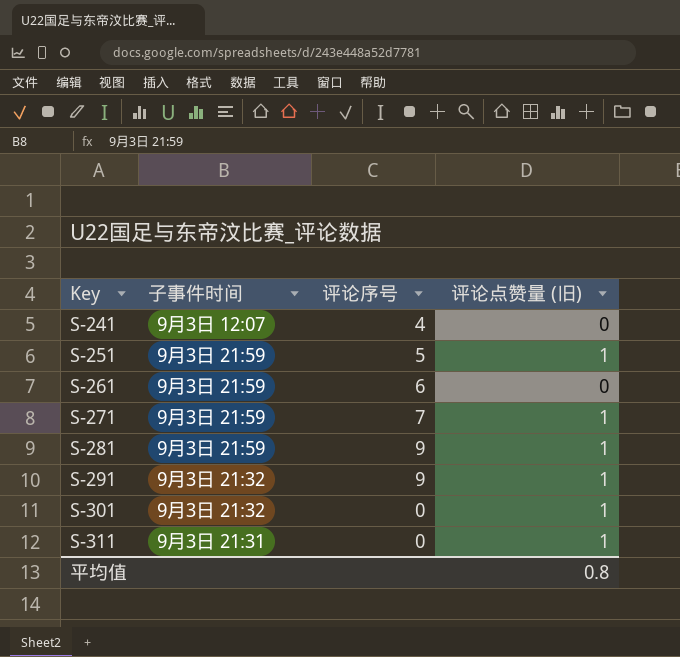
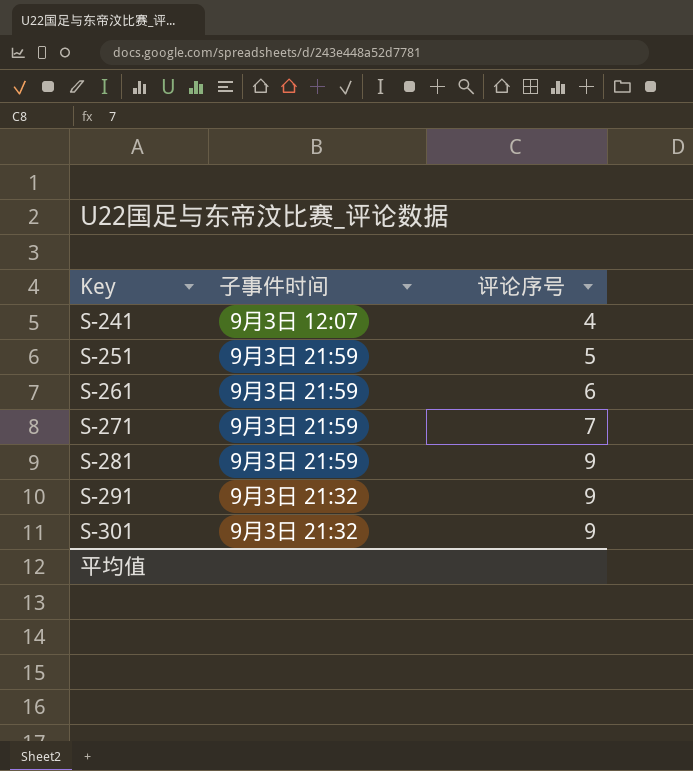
column 评论点赞量 (旧) | position: 4 -> none
row S-311: 9月3日 21:31 | 0 | 1 -> none
S-301 | 评论序号: 0 -> 9

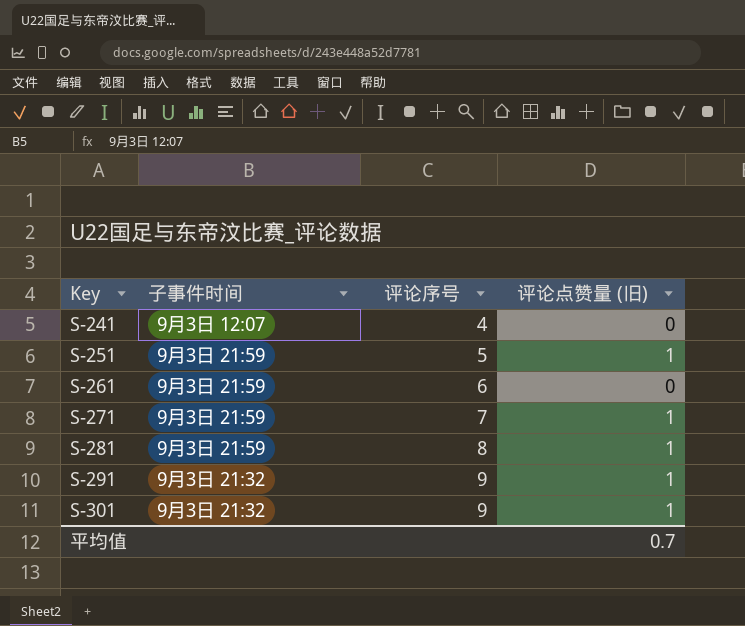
column 评论点赞量 (旧) | position: none -> 4
S-281 | 评论序号: 9 -> 8

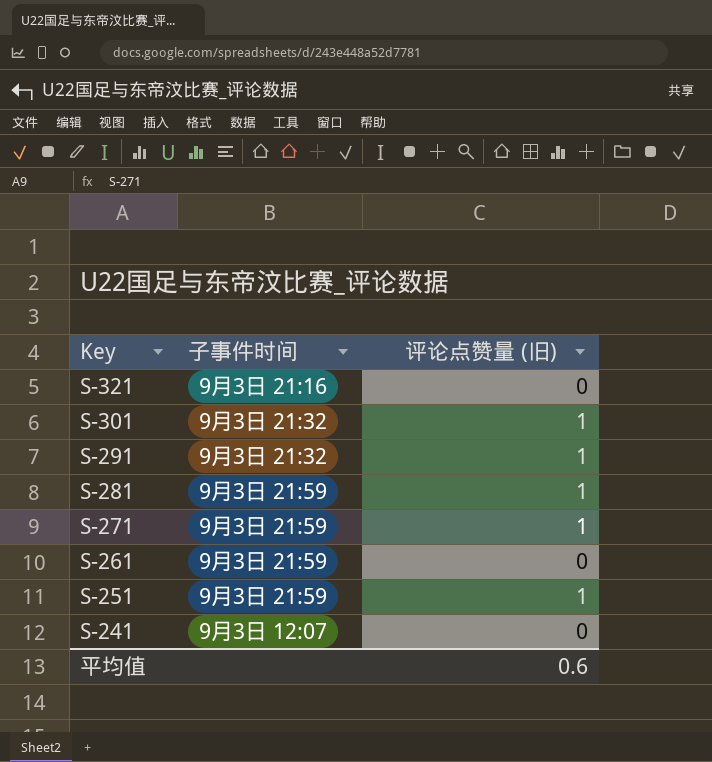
row order: Key ascending -> Key descending
column 评论序号 | position: 3 -> none
row S-321: none -> 9月3日 21:16 | 0
平均值 | 评论点赞量 (旧): 0.7 -> 0.6

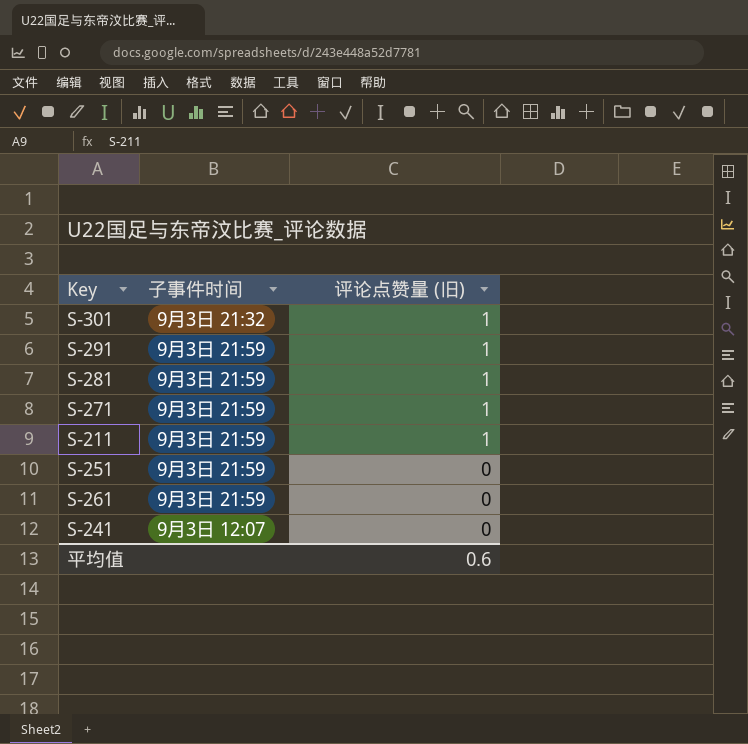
row order: Key descending -> 评论点赞量 (旧) descending
row S-321: 9月3日 21:16 | 0 -> none
S-291 | 子事件时间: 9月3日 21:32 -> 9月3日 21:59
row S-211: none -> 9月3日 21:59 | 1
S-251 | 评论点赞量 (旧): 1 -> 0

